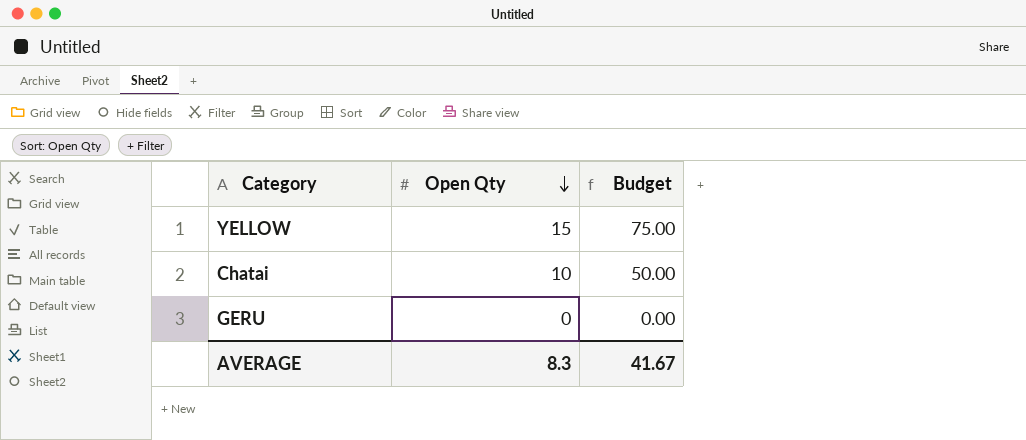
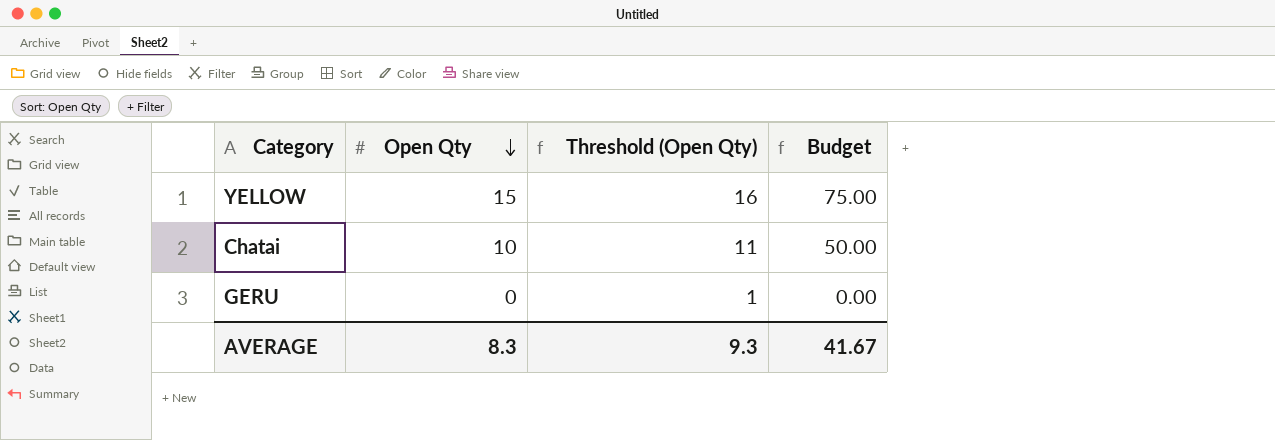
column Threshold (Open Qty) | formula: none -> [Open Qty] + 1

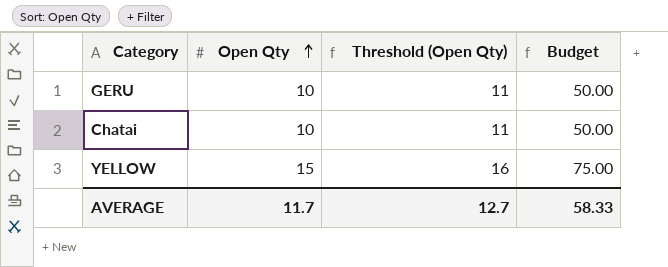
row order: Open Qty descending -> Open Qty ascending
GERU | Open Qty: 0 -> 10
GERU | Threshold (Open Qty): 1 -> 11
GERU | Budget: 0.00 -> 50.00
AVERAGE | Open Qty: 8.3 -> 11.7
AVERAGE | Threshold (Open Qty): 9.3 -> 12.7
AVERAGE | Budget: 41.67 -> 58.33

